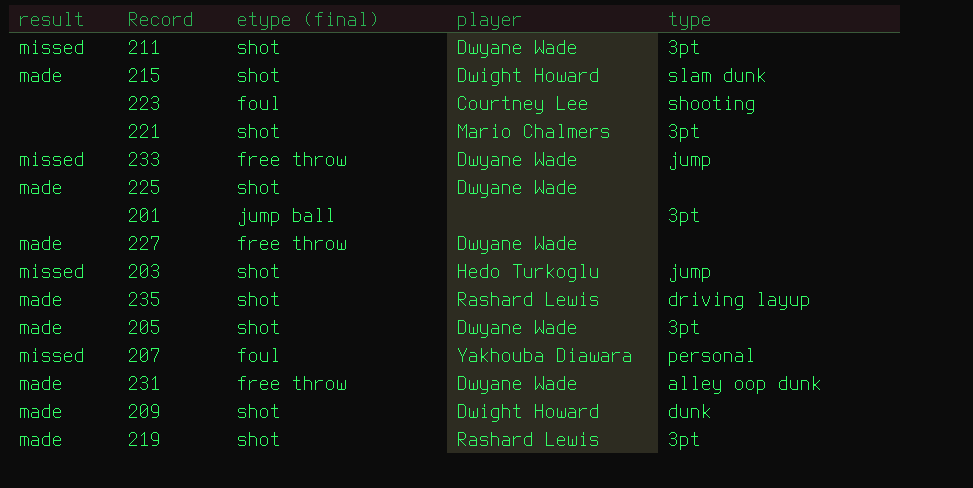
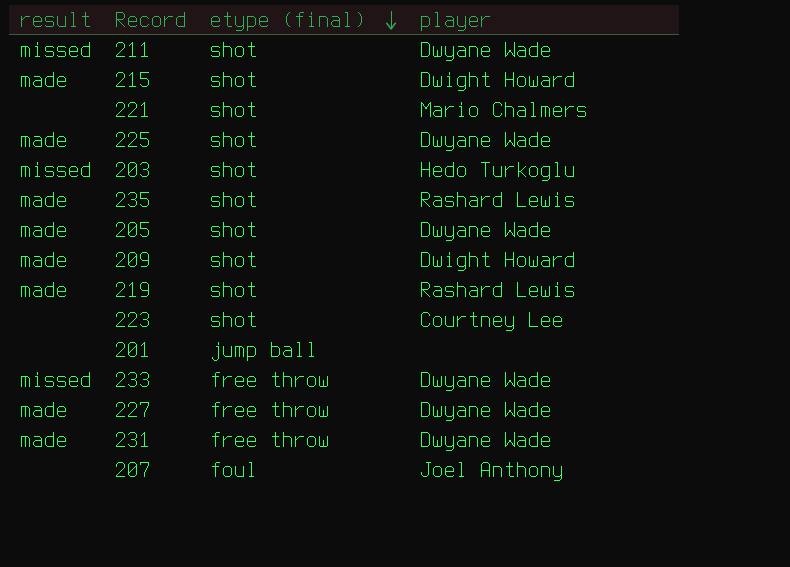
row order: none -> etype (final) descending
column type | position: 5 -> none
223 | etype (final): foul -> shot
207 | result: missed -> none
207 | player: Yakhouba Diawara -> Joel Anthony

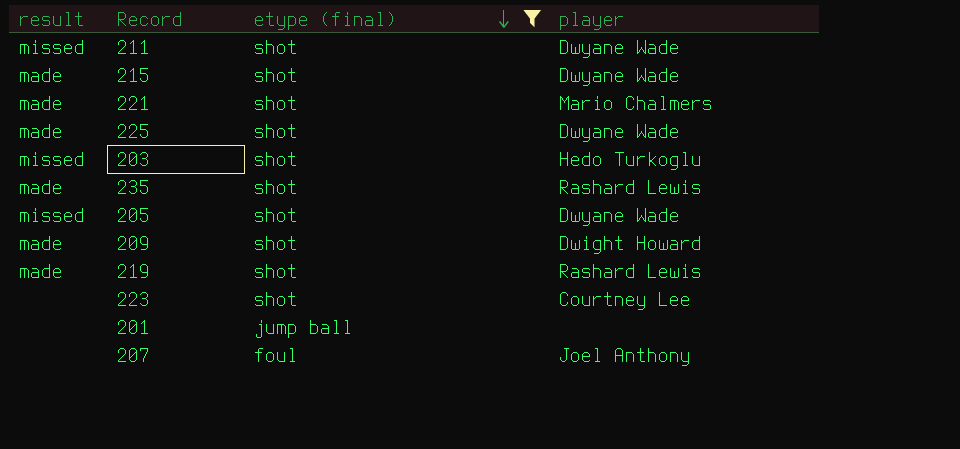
filter: none -> etype (final) != free throw
215 | player: Dwight Howard -> Dwyane Wade
221 | result: none -> made
205 | result: made -> missed

